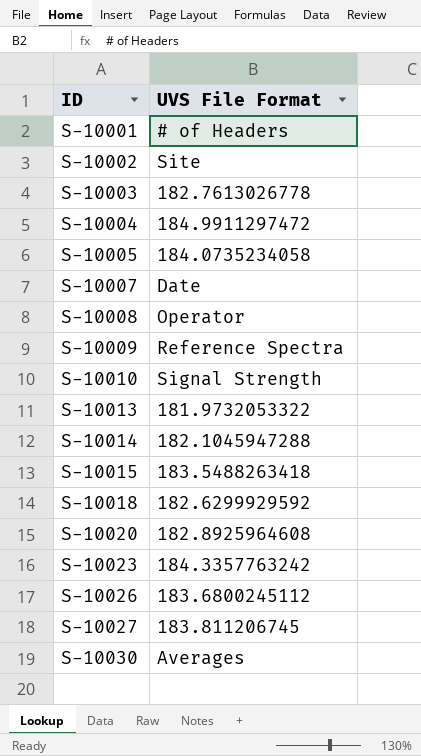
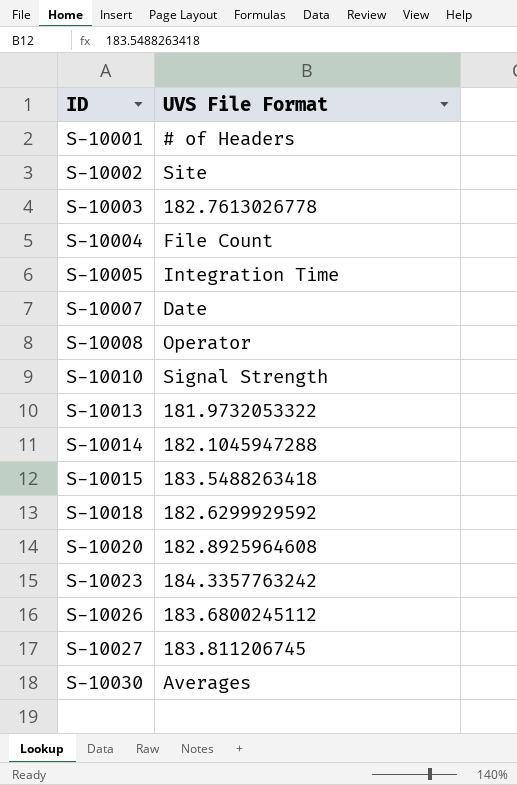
row S-10009: Reference Spectra -> none
S-10004 | UVS File Format: 184.9911297472 -> File Count
S-10005 | UVS File Format: 184.0735234058 -> Integration Time

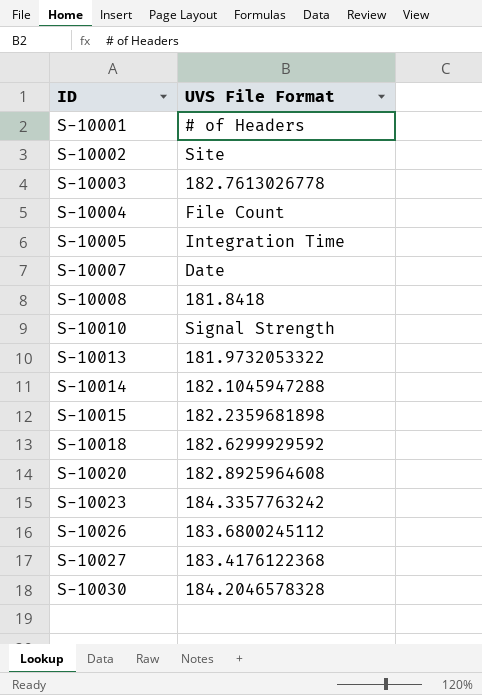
S-10008 | UVS File Format: Operator -> 181.8418
S-10015 | UVS File Format: 183.5488263418 -> 182.2359681898
S-10027 | UVS File Format: 183.811206745 -> 183.4176122368
S-10030 | UVS File Format: Averages -> 184.2046578328

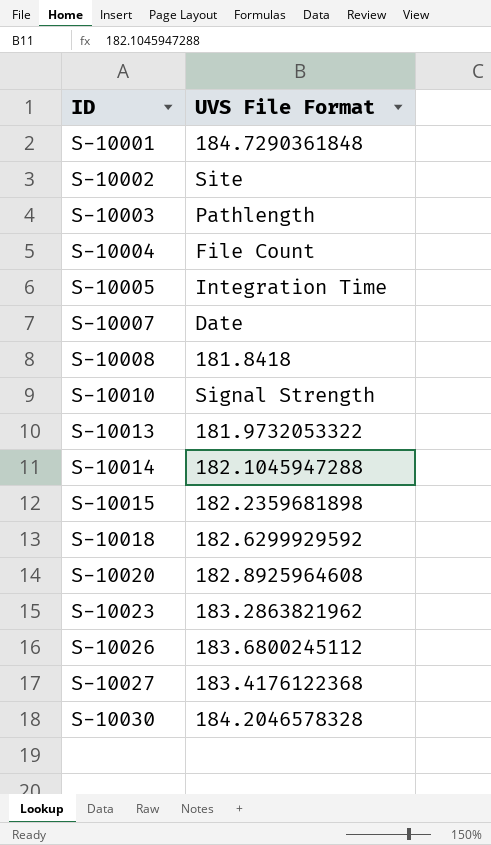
S-10001 | UVS File Format: # of Headers -> 184.7290361848
S-10003 | UVS File Format: 182.7613026778 -> Pathlength
S-10023 | UVS File Format: 184.3357763242 -> 183.2863821962

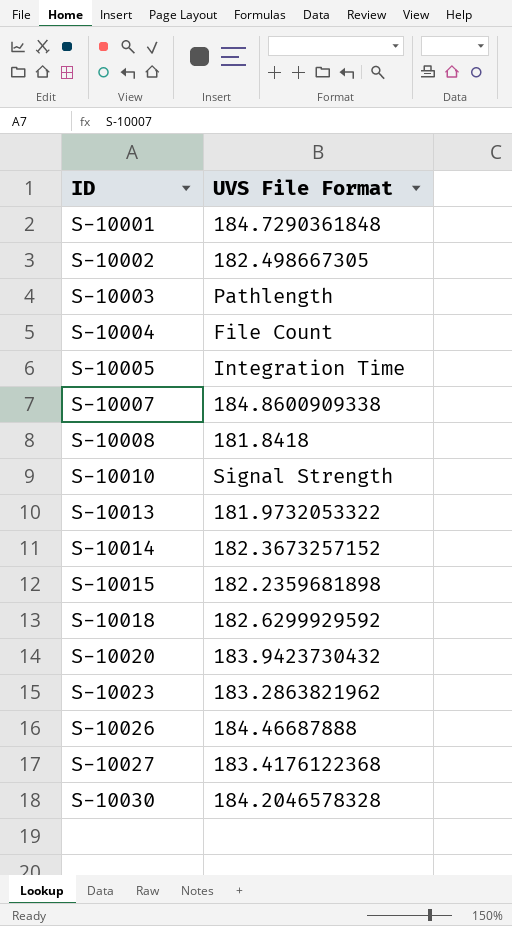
S-10002 | UVS File Format: Site -> 182.498667305
S-10007 | UVS File Format: Date -> 184.8600909338
S-10014 | UVS File Format: 182.1045947288 -> 182.3673257152
S-10020 | UVS File Format: 182.8925964608 -> 183.9423730432
S-10026 | UVS File Format: 183.6800245112 -> 184.46687888

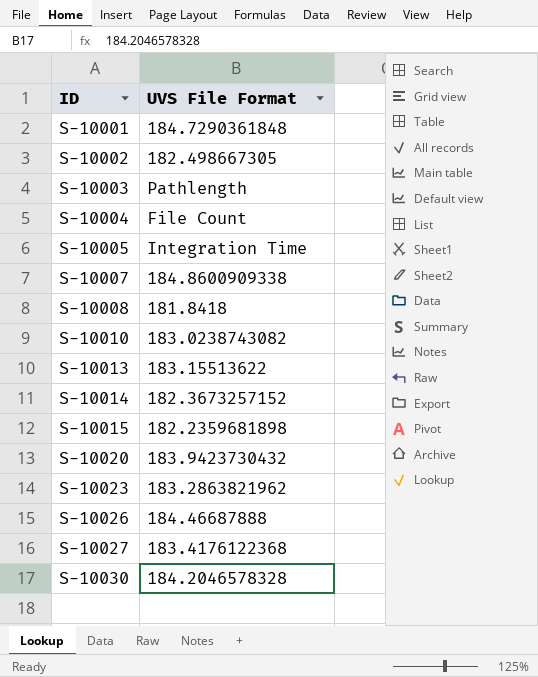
row S-10018: 182.6299929592 -> none
S-10010 | UVS File Format: Signal Strength -> 183.0238743082
S-10013 | UVS File Format: 181.9732053322 -> 183.15513622

